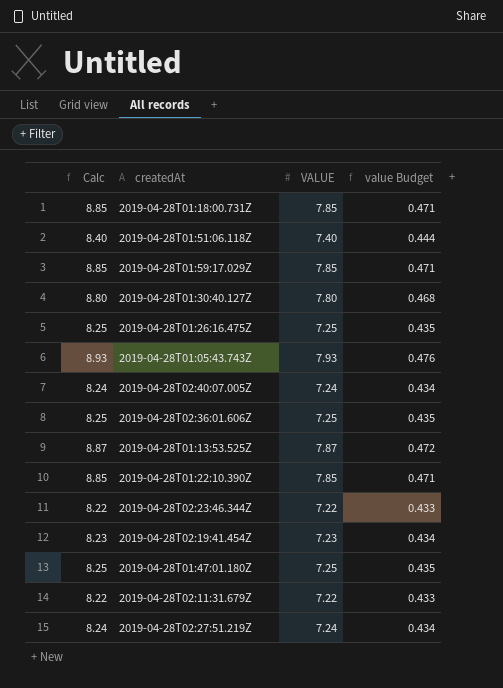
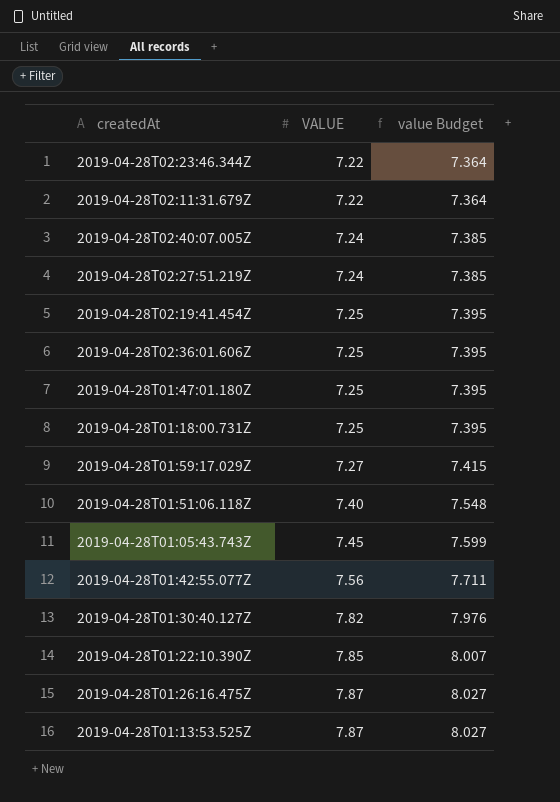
row order: none -> VALUE ascending
column Calc | formula: [VALUE] + 1 -> none
column value Budget | formula: [VALUE] * 0.06 -> [VALUE] * 1.02
2019-04-28T02:19:41.454Z | VALUE: 7.23 -> 7.25
2019-04-28T01:18:00.731Z | VALUE: 7.85 -> 7.25
2019-04-28T01:59:17.029Z | VALUE: 7.85 -> 7.27
2019-04-28T01:05:43.743Z | VALUE: 7.93 -> 7.45
row 2019-04-28T01:42:55.077Z: none -> 7.56 | 7.711
2019-04-28T01:30:40.127Z | VALUE: 7.80 -> 7.82
2019-04-28T01:26:16.475Z | VALUE: 7.25 -> 7.87

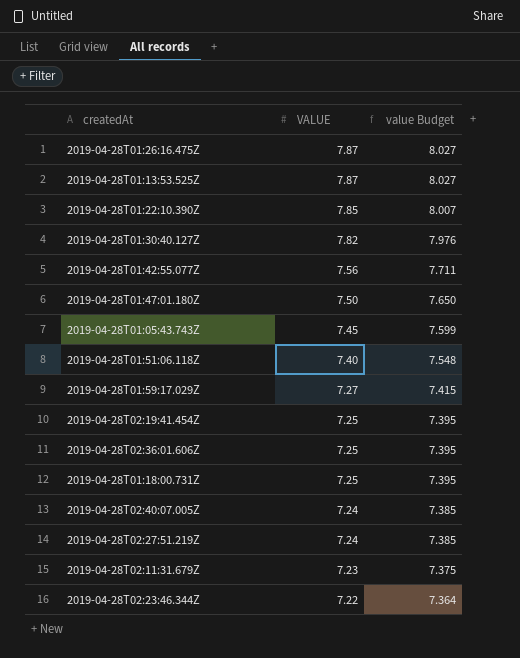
row order: VALUE ascending -> VALUE descending
2019-04-28T01:47:01.180Z | VALUE: 7.25 -> 7.50
2019-04-28T01:47:01.180Z | value Budget: 7.395 -> 7.650
2019-04-28T02:11:31.679Z | VALUE: 7.22 -> 7.23
2019-04-28T02:11:31.679Z | value Budget: 7.364 -> 7.375

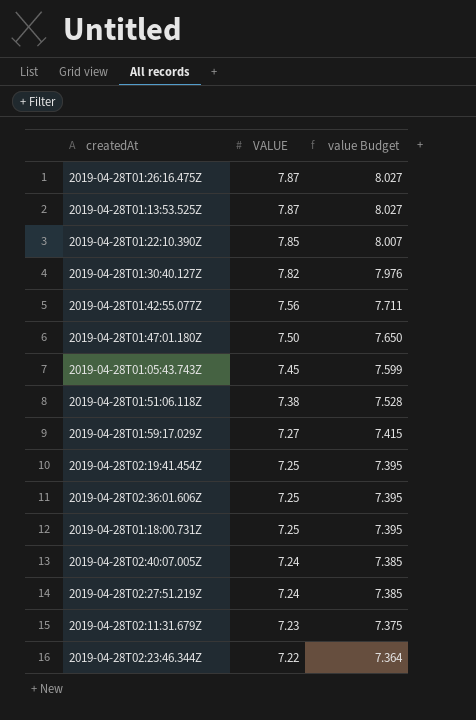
2019-04-28T01:51:06.118Z | VALUE: 7.40 -> 7.38
2019-04-28T01:51:06.118Z | value Budget: 7.548 -> 7.528

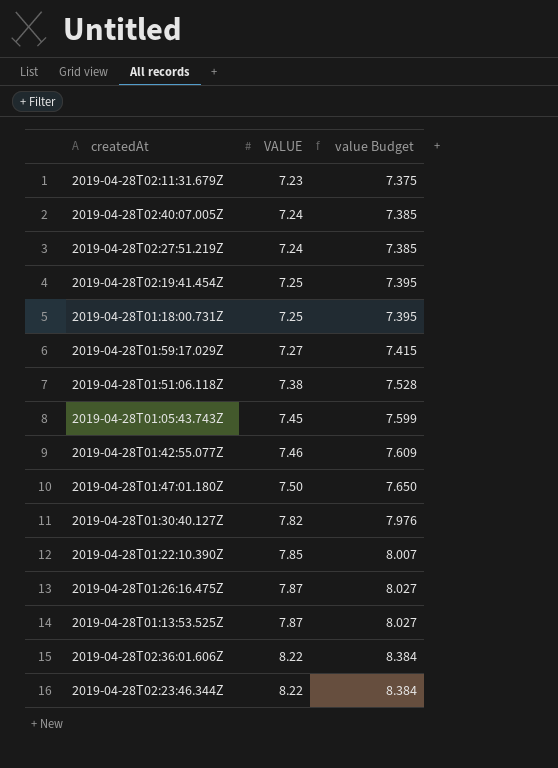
row order: VALUE descending -> VALUE ascending
2019-04-28T01:42:55.077Z | VALUE: 7.56 -> 7.46
2019-04-28T01:42:55.077Z | value Budget: 7.711 -> 7.609
2019-04-28T02:36:01.606Z | VALUE: 7.25 -> 8.22
2019-04-28T02:36:01.606Z | value Budget: 7.395 -> 8.384
2019-04-28T02:23:46.344Z | VALUE: 7.22 -> 8.22
2019-04-28T02:23:46.344Z | value Budget: 7.364 -> 8.384

